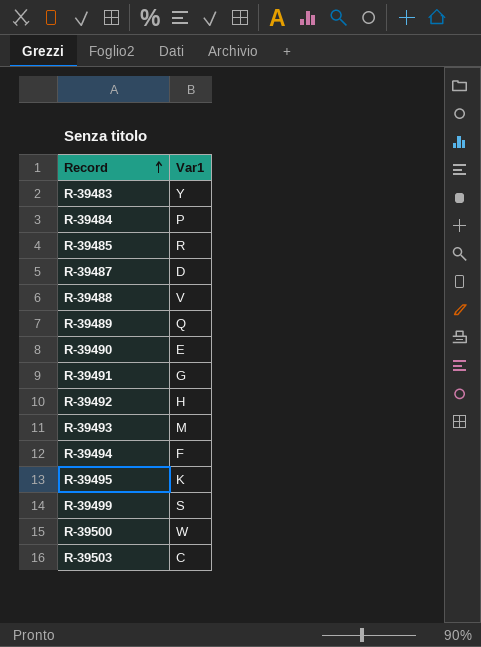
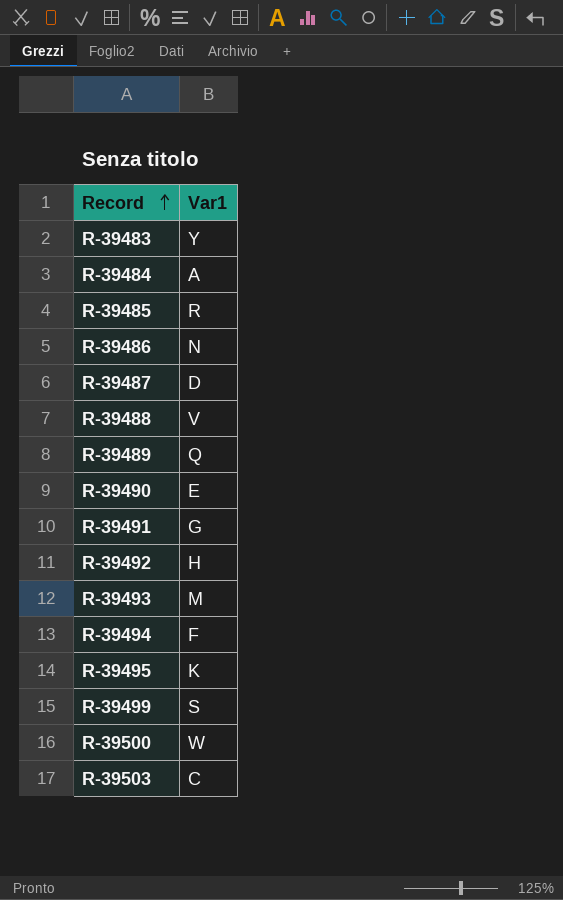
R-39484 | Var1: P -> A
row R-39486: none -> N

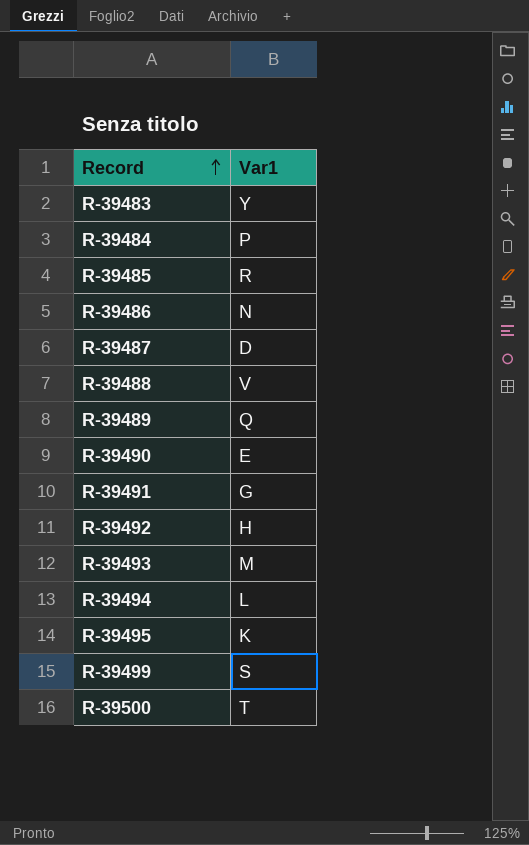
row R-39503: C -> none
R-39484 | Var1: A -> P
R-39494 | Var1: F -> L
R-39500 | Var1: W -> T

